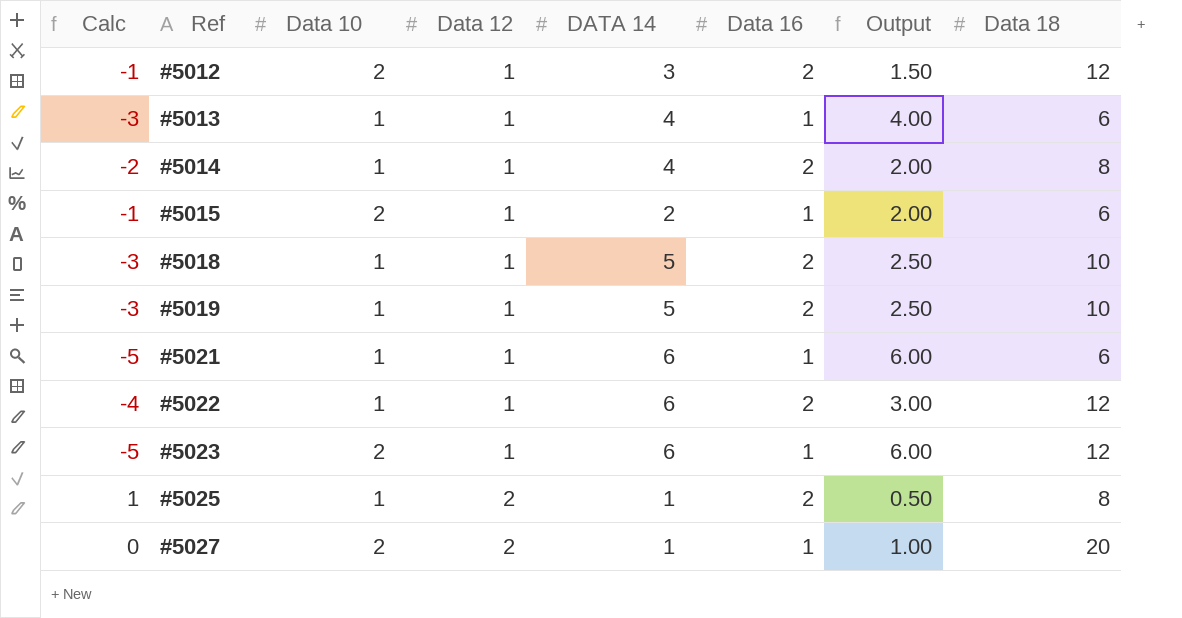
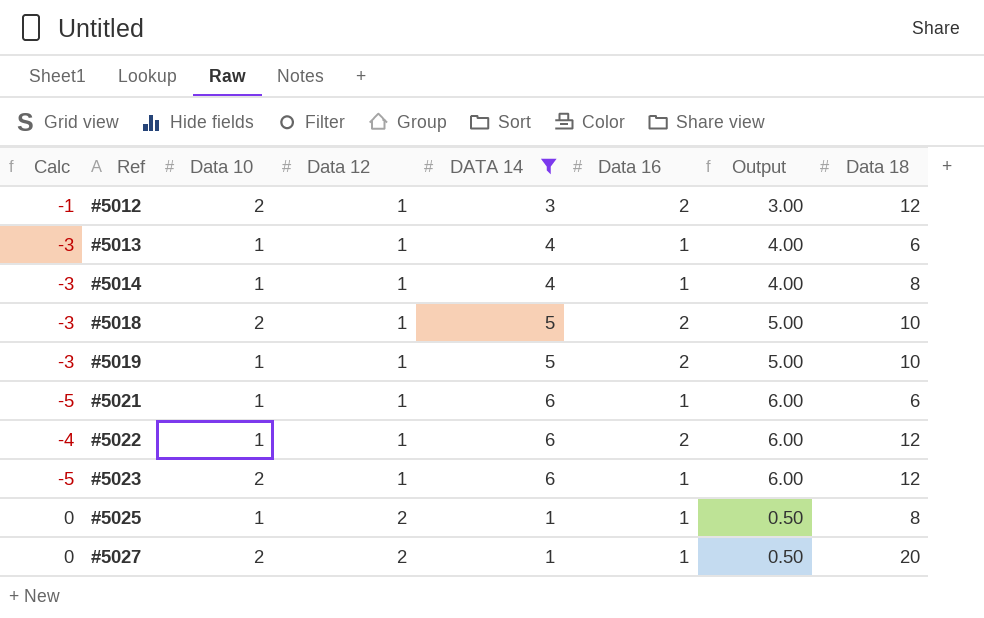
filter: none -> DATA 14 != 2
column Output | formula: [DATA 14] / [Data 16] -> [DATA 14] / [Data 12]
#5014 | Calc: -2 -> -3
#5014 | Data 16: 2 -> 1
#5018 | Data 10: 1 -> 2
#5025 | Calc: 1 -> 0
#5025 | Data 16: 2 -> 1

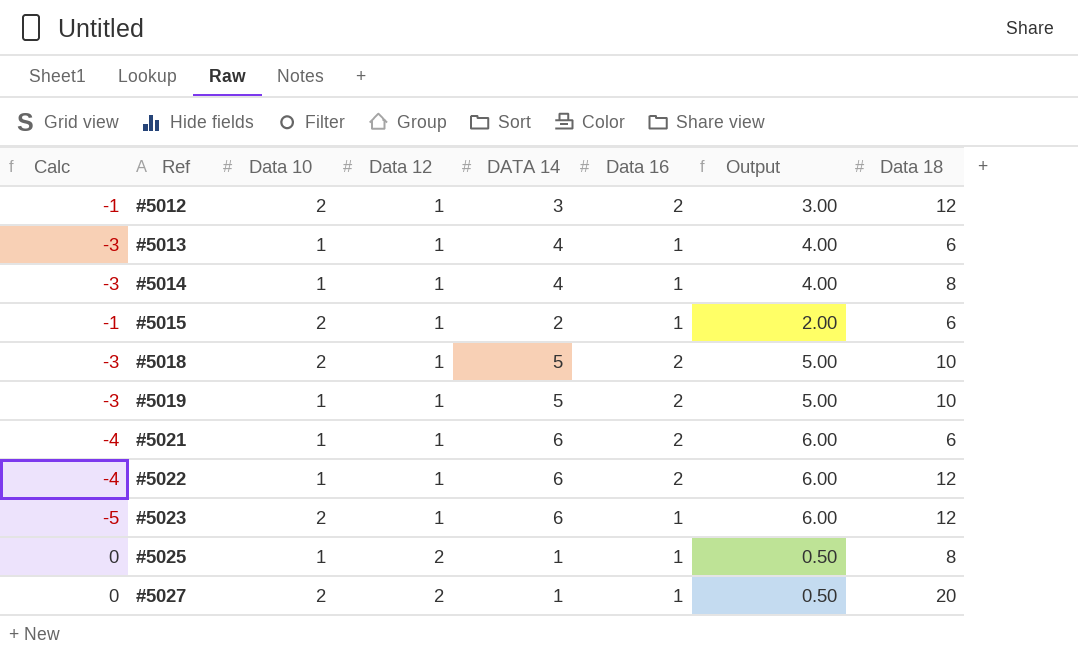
filter: DATA 14 != 2 -> none
#5021 | Calc: -5 -> -4
#5021 | Data 16: 1 -> 2

